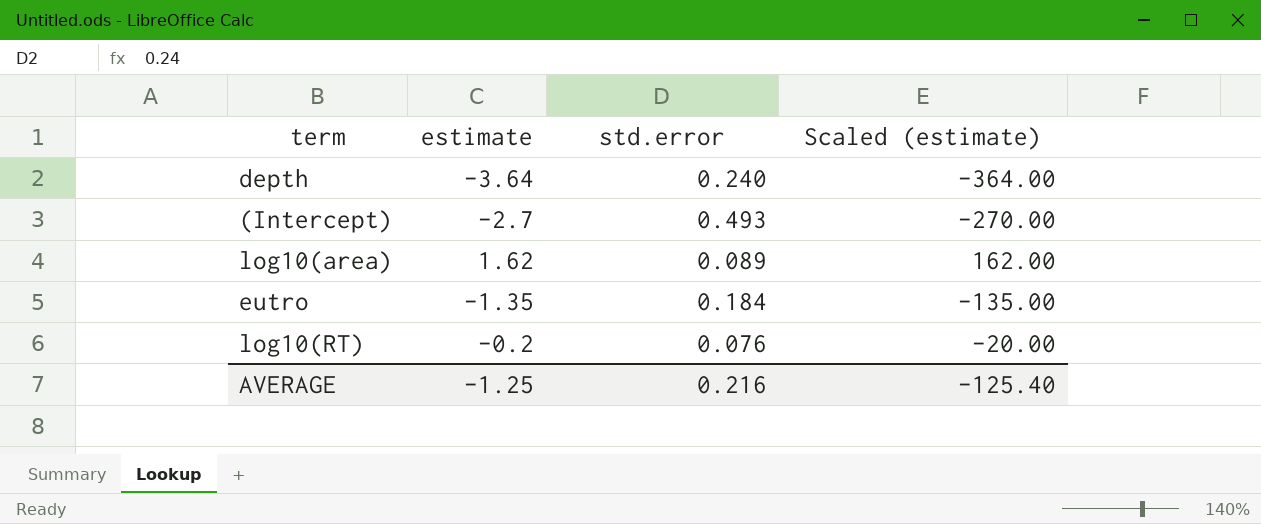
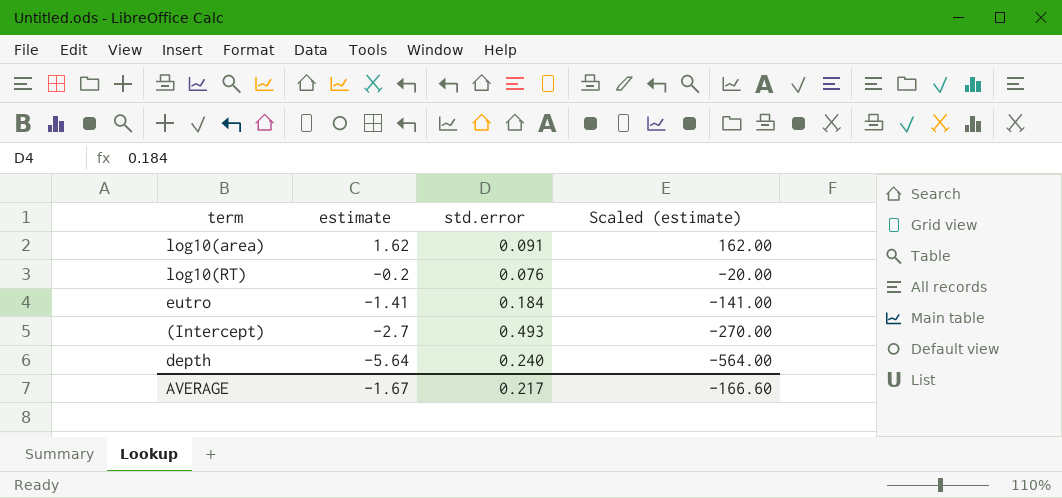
row order: none -> estimate descending
log10(area) | std.error: 0.089 -> 0.091
eutro | estimate: -1.35 -> -1.41
eutro | Scaled (estimate): -135.00 -> -141.00
depth | estimate: -3.64 -> -5.64
depth | Scaled (estimate): -364.00 -> -564.00
AVERAGE | estimate: -1.25 -> -1.67
AVERAGE | std.error: 0.216 -> 0.217
AVERAGE | Scaled (estimate): -125.40 -> -166.60

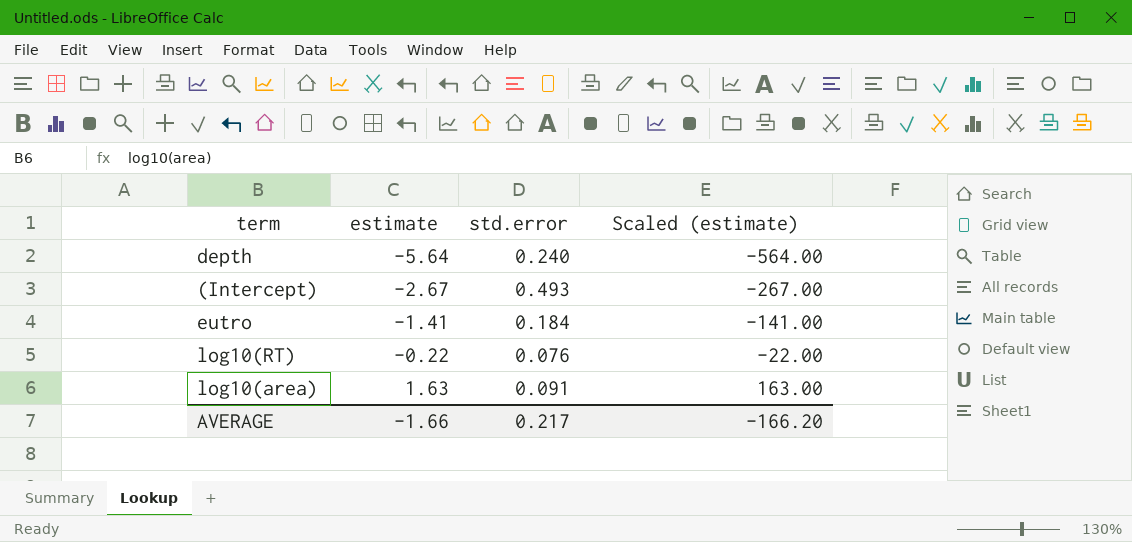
row order: estimate descending -> estimate ascending
(Intercept) | estimate: -2.7 -> -2.67
(Intercept) | Scaled (estimate): -270.00 -> -267.00
log10(RT) | estimate: -0.2 -> -0.22
log10(RT) | Scaled (estimate): -20.00 -> -22.00
log10(area) | estimate: 1.62 -> 1.63
log10(area) | Scaled (estimate): 162.00 -> 163.00
AVERAGE | estimate: -1.67 -> -1.66
AVERAGE | Scaled (estimate): -166.60 -> -166.20

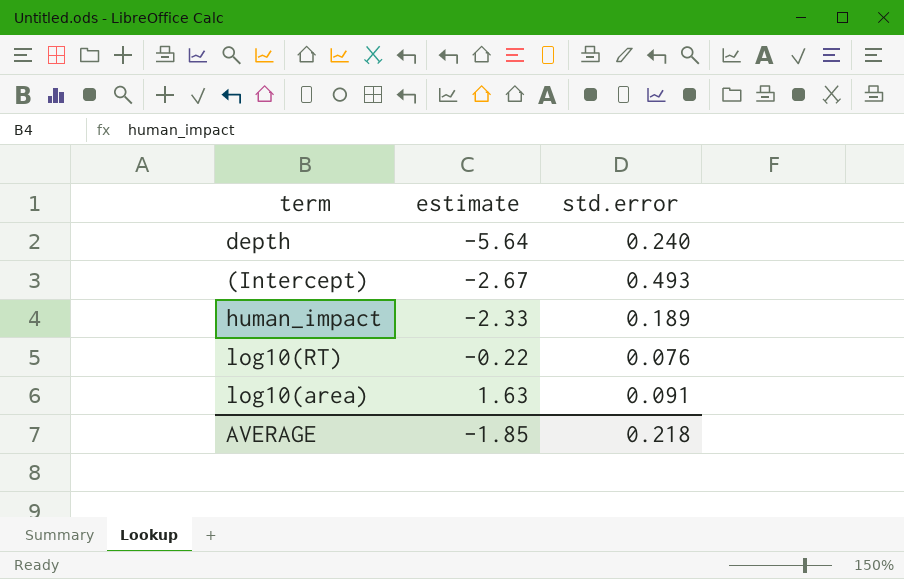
column Scaled (estimate) | formula: [estimate] * 100 -> none
row eutro: -1.41 | 0.184 | -141.00 -> none
row human_impact: none -> -2.33 | 0.189
AVERAGE | estimate: -1.66 -> -1.85
AVERAGE | std.error: 0.217 -> 0.218

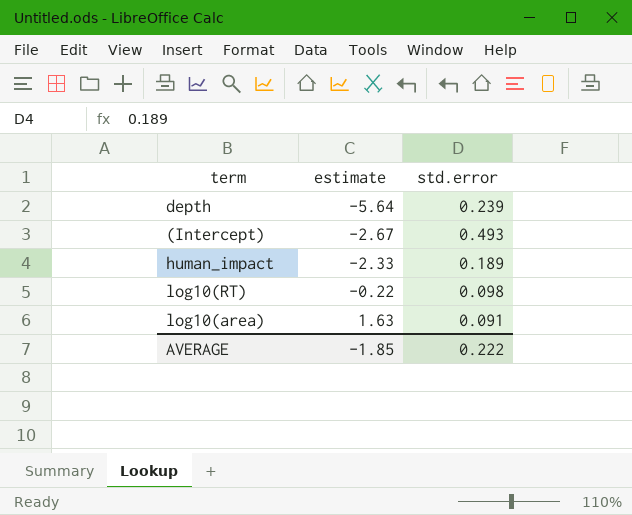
depth | std.error: 0.240 -> 0.239
log10(RT) | std.error: 0.076 -> 0.098
AVERAGE | std.error: 0.218 -> 0.222

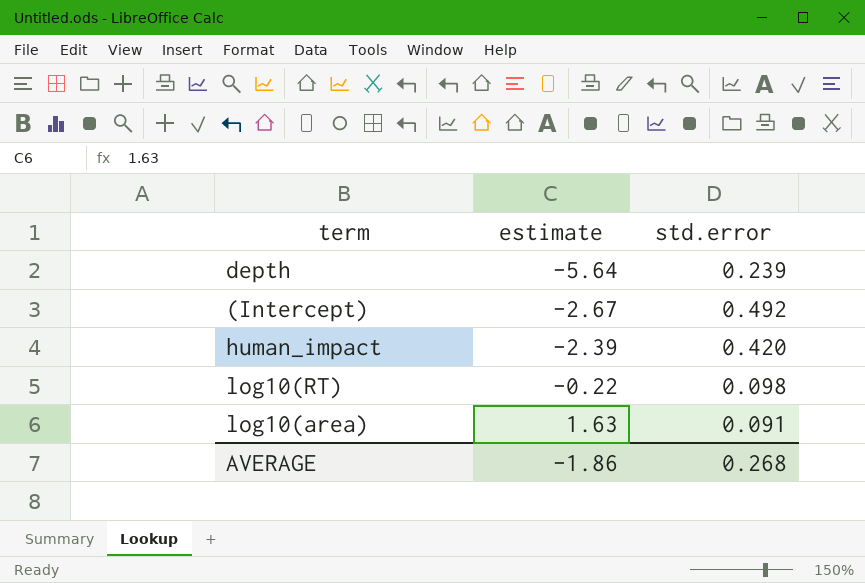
(Intercept) | std.error: 0.493 -> 0.492
human_impact | estimate: -2.33 -> -2.39
human_impact | std.error: 0.189 -> 0.420
AVERAGE | estimate: -1.85 -> -1.86
AVERAGE | std.error: 0.222 -> 0.268

